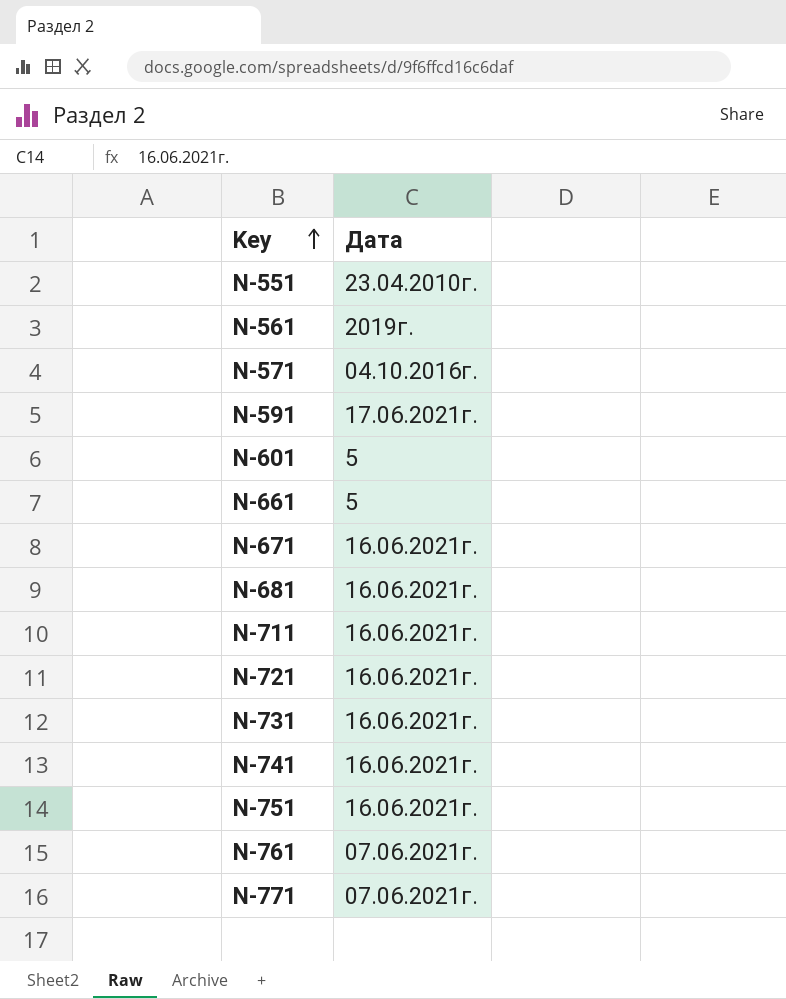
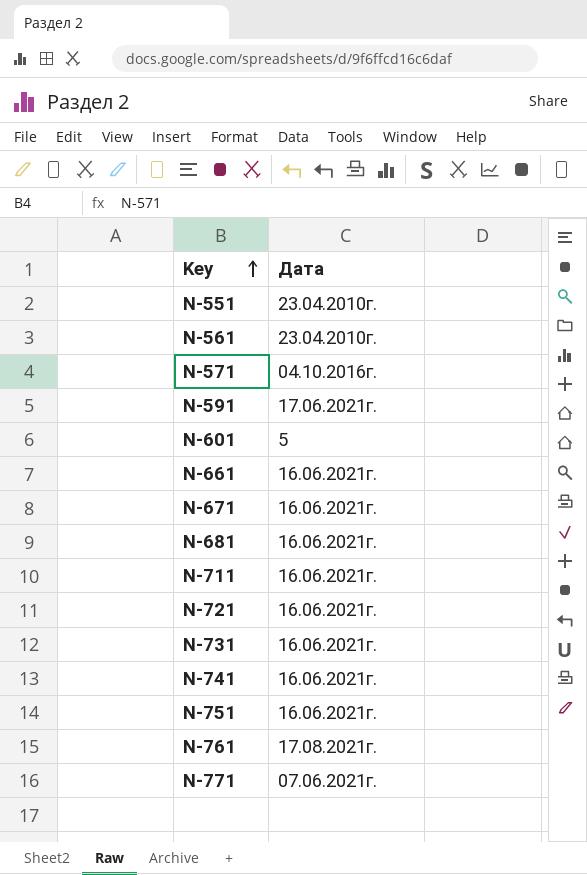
N-561 | Дата: 2019г. -> 23.04.2010г.
N-661 | Дата: 5 -> 16.06.2021г.
N-761 | Дата: 07.06.2021г. -> 17.08.2021г.

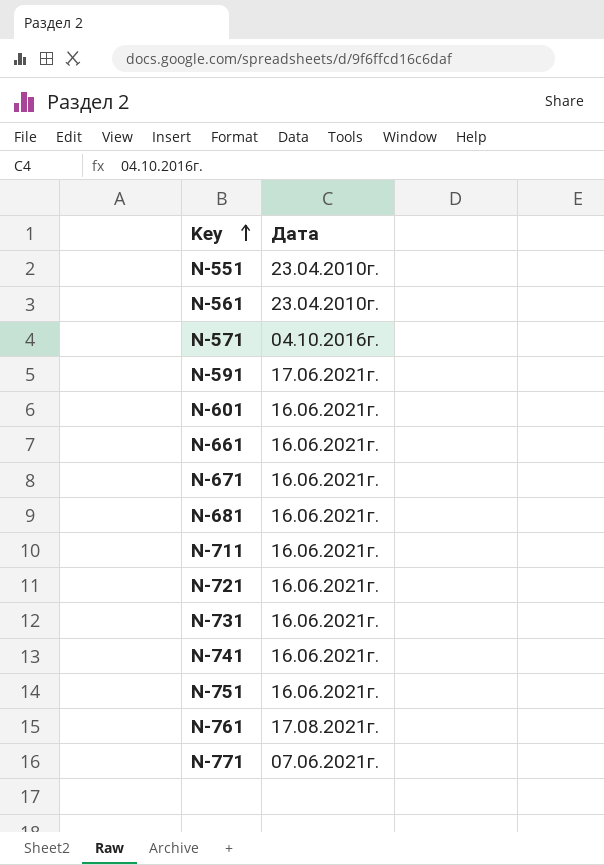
N-601 | Дата: 5 -> 16.06.2021г.

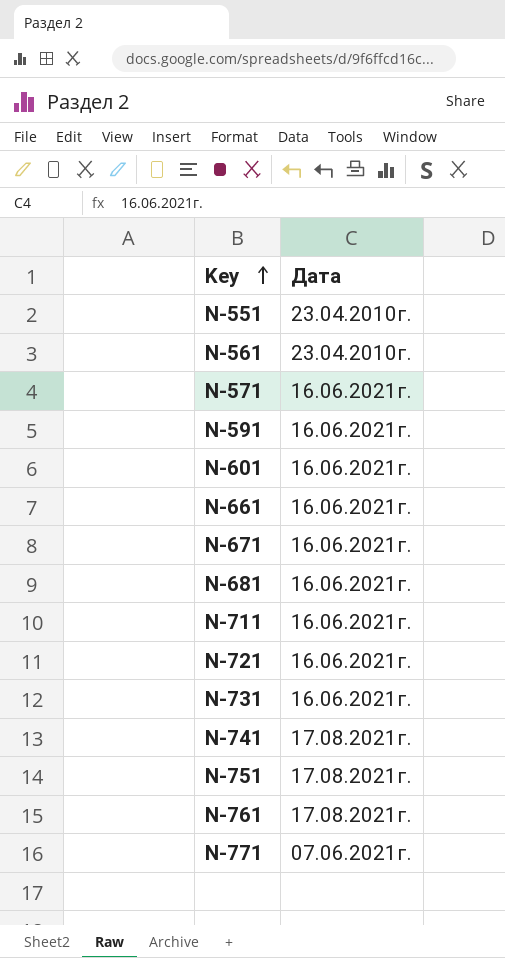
N-571 | Дата: 04.10.2016г. -> 16.06.2021г.
N-591 | Дата: 17.06.2021г. -> 16.06.2021г.
N-741 | Дата: 16.06.2021г. -> 17.08.2021г.
N-751 | Дата: 16.06.2021г. -> 17.08.2021г.

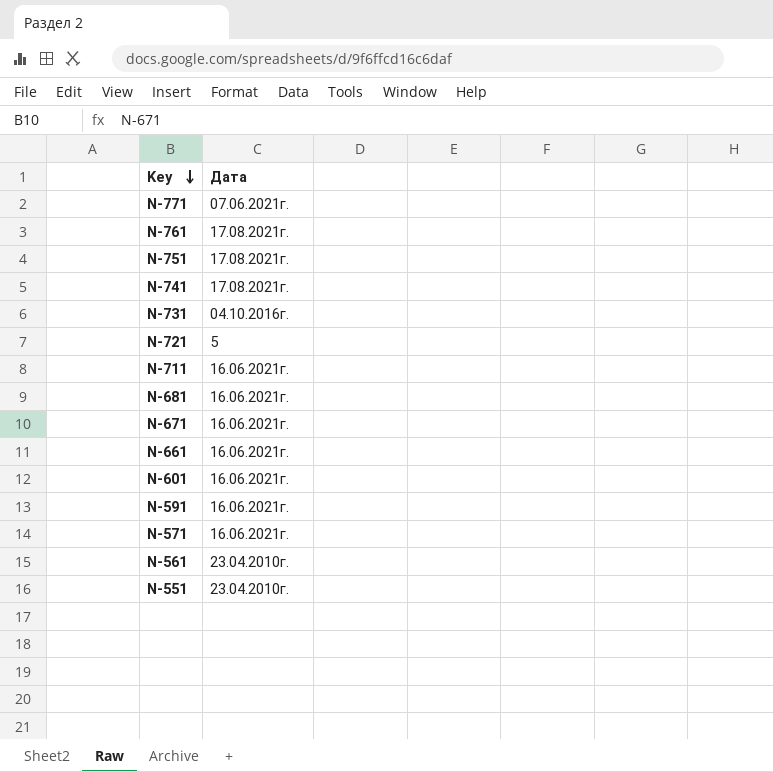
row order: Key ascending -> Key descending
N-731 | Дата: 16.06.2021г. -> 04.10.2016г.
N-721 | Дата: 16.06.2021г. -> 5

